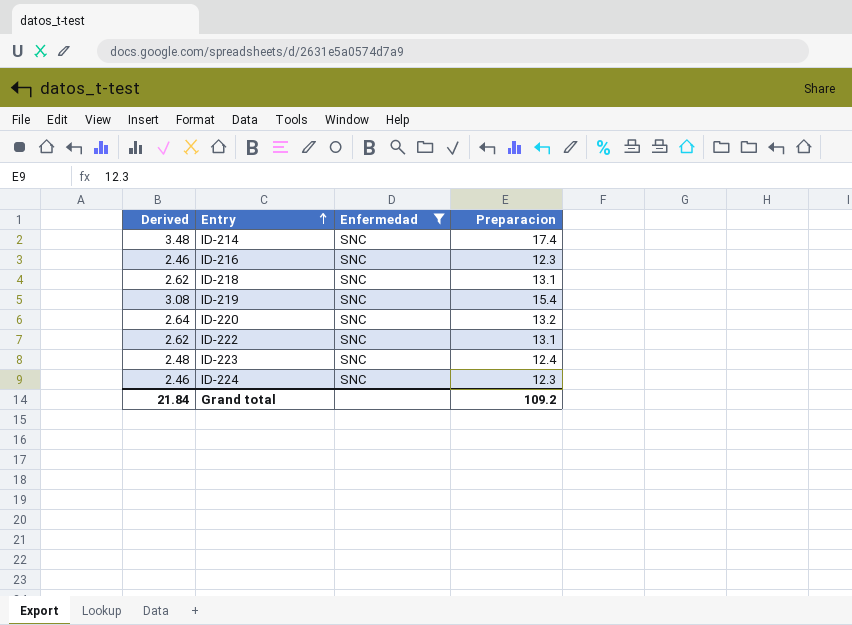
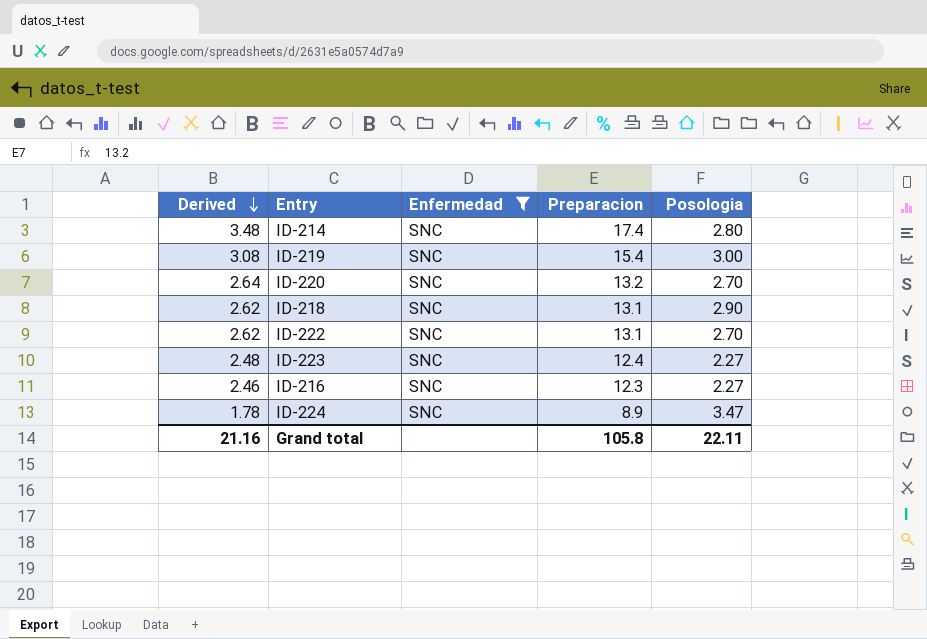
row order: Entry ascending -> Derived descending
column Posologia | position: none -> 5
ID-224 | Derived: 2.46 -> 1.78
ID-224 | Preparacion: 12.3 -> 8.9
Grand total | Derived: 21.84 -> 21.16
Grand total | Preparacion: 109.2 -> 105.8

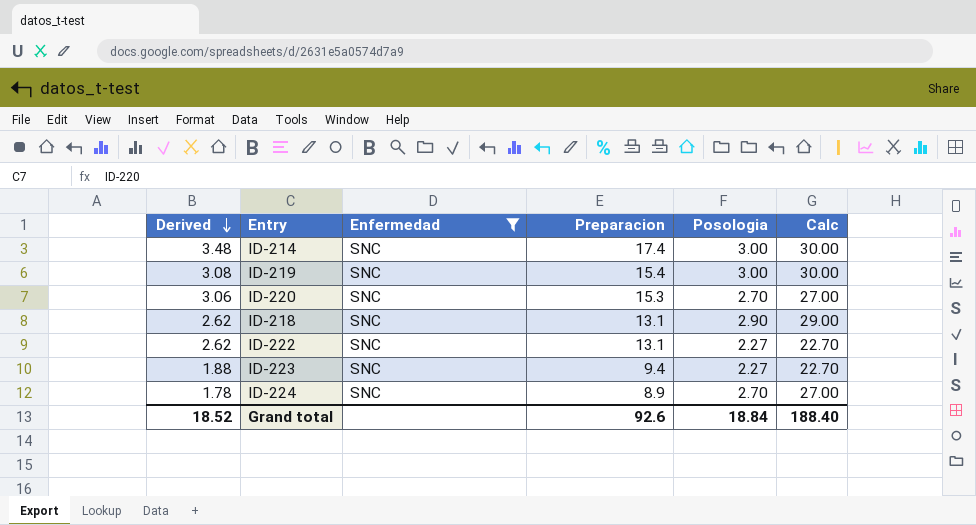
column Calc | formula: none -> [Posologia] * 10
row ID-216: 2.46 | SNC | 12.3 | 2.27 -> none
ID-214 | Posologia: 2.80 -> 3.00
ID-220 | Derived: 2.64 -> 3.06
ID-220 | Preparacion: 13.2 -> 15.3
ID-222 | Posologia: 2.70 -> 2.27
ID-223 | Derived: 2.48 -> 1.88
ID-223 | Preparacion: 12.4 -> 9.4
ID-224 | Posologia: 3.47 -> 2.70
Grand total | Derived: 21.16 -> 18.52
Grand total | Preparacion: 105.8 -> 92.6
Grand total | Posologia: 22.11 -> 18.84

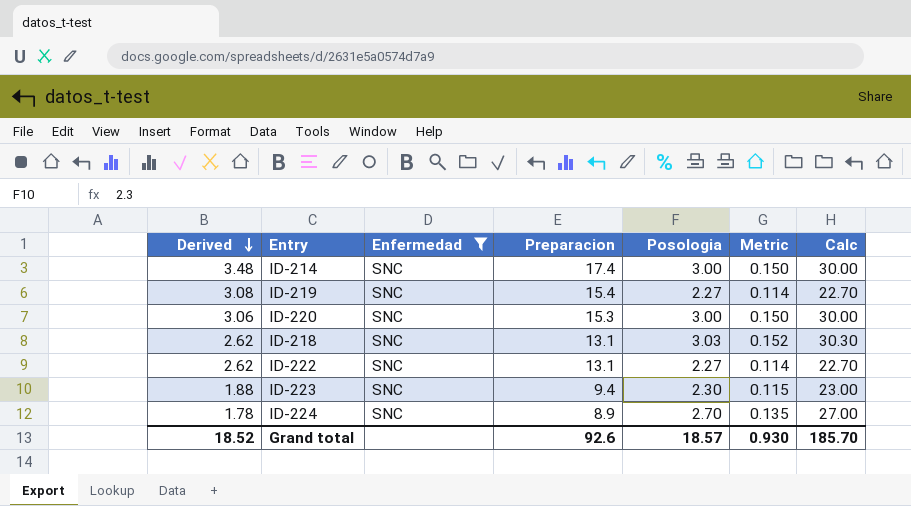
column Metric | formula: none -> [Posologia] * 0.05
ID-219 | Posologia: 3.00 -> 2.27
ID-219 | Calc: 30.00 -> 22.70
ID-220 | Posologia: 2.70 -> 3.00
ID-220 | Calc: 27.00 -> 30.00
ID-218 | Posologia: 2.90 -> 3.03
ID-218 | Calc: 29.00 -> 30.30
ID-223 | Posologia: 2.27 -> 2.30
ID-223 | Calc: 22.70 -> 23.00
Grand total | Posologia: 18.84 -> 18.57
Grand total | Calc: 188.40 -> 185.70

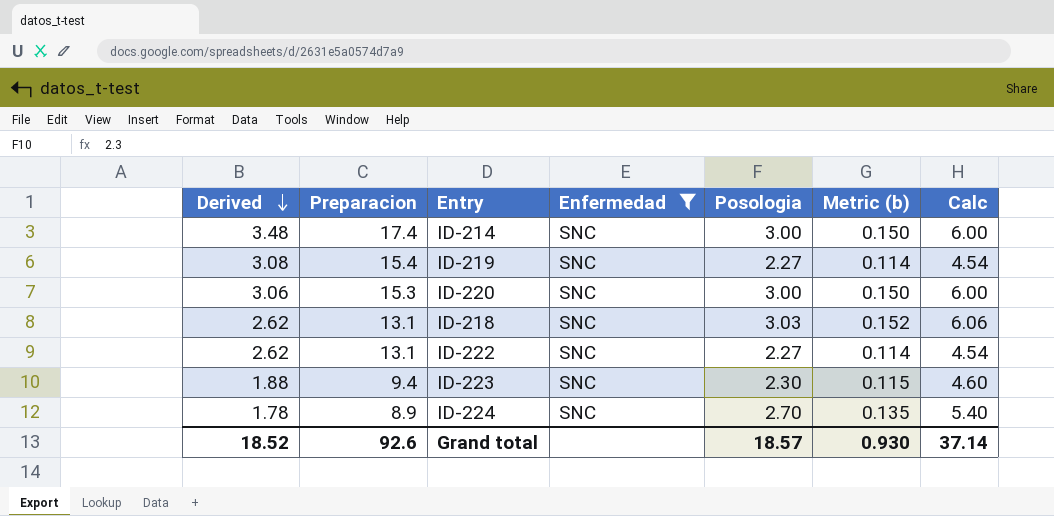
column Preparacion | position: 4 -> 2
column name: Metric -> Metric (b)
column Calc | formula: [Posologia] * 10 -> [Posologia] * 2
Grand total | Calc: 185.70 -> 37.14

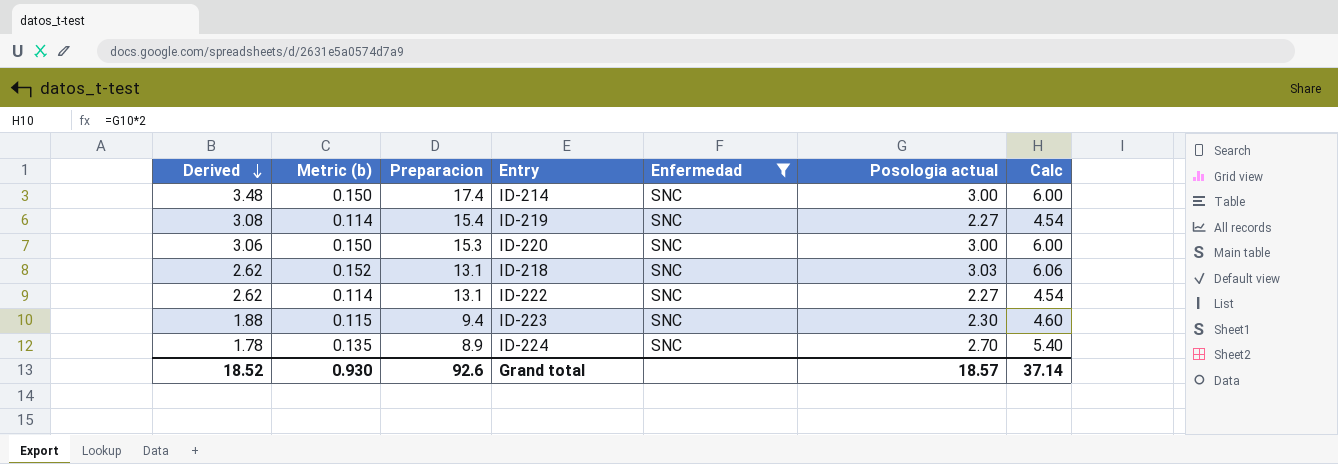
column Metric (b) | position: 6 -> 2
column name: Posologia -> Posologia actual

